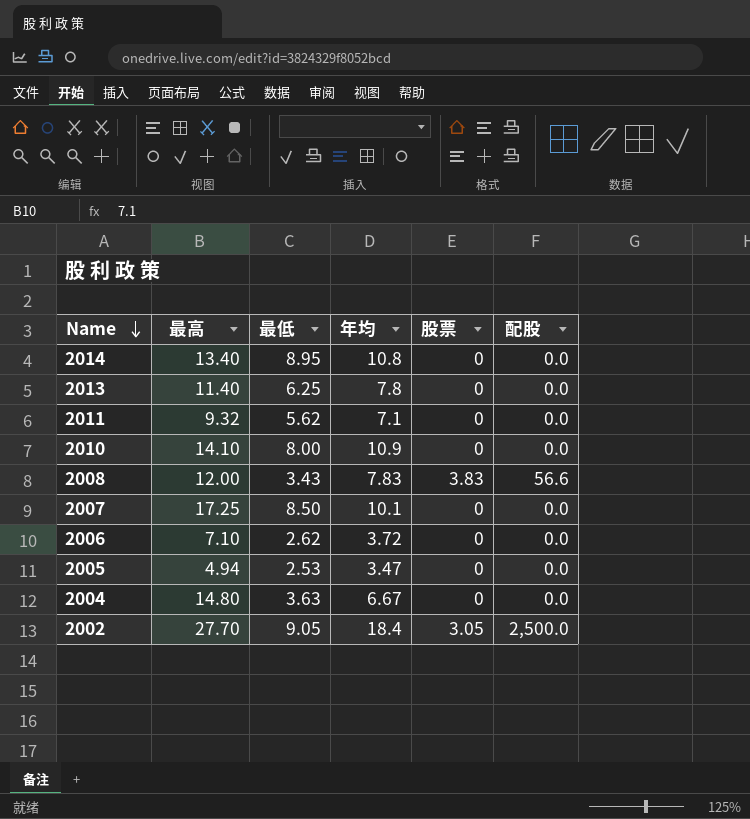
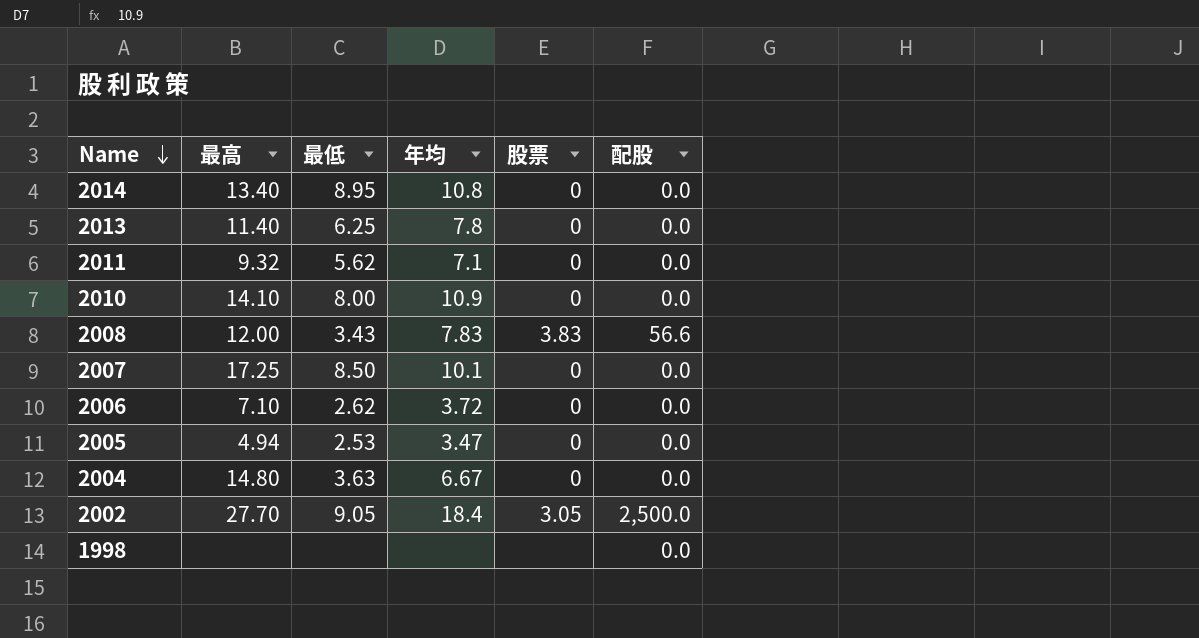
row 1998: none -> none | none | none | none | 0.0

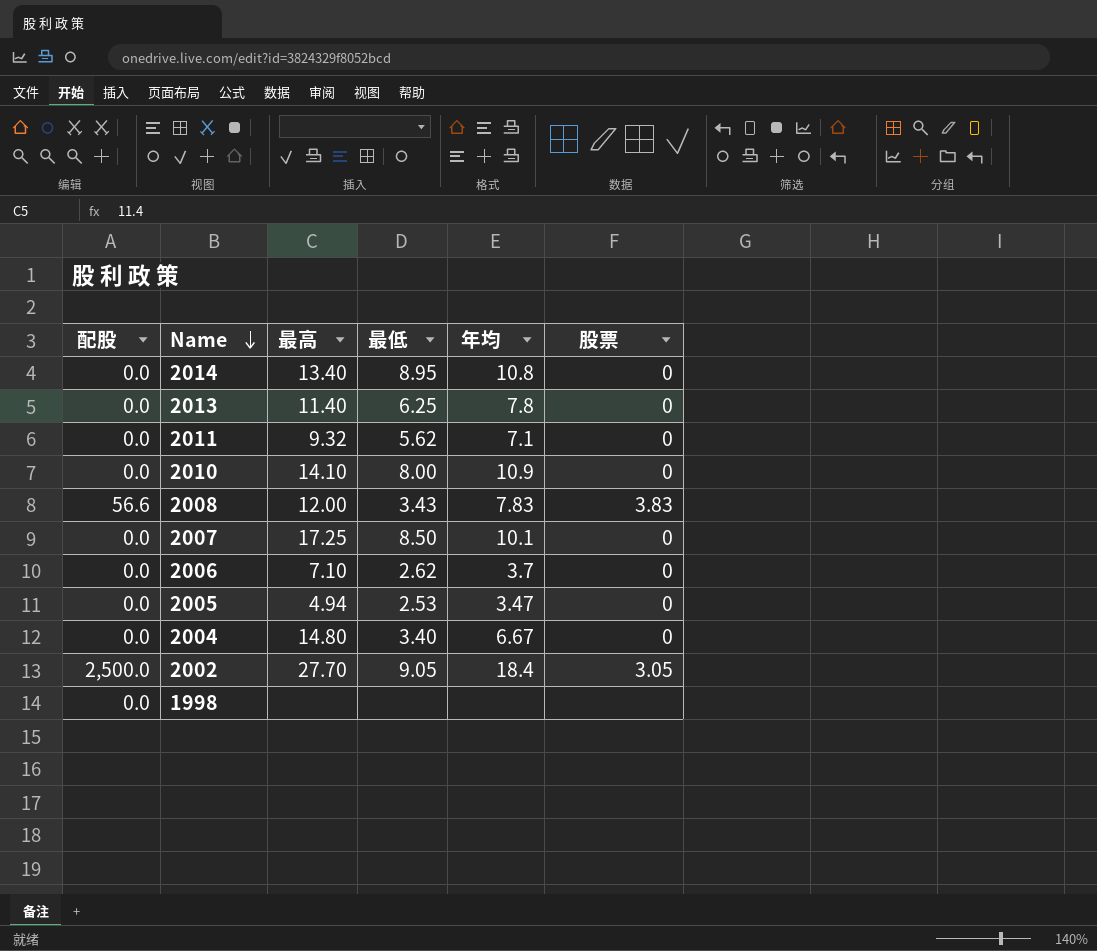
column 配股 | position: 6 -> 1
2006 | 年均: 3.72 -> 3.7
2004 | 最低: 3.63 -> 3.40

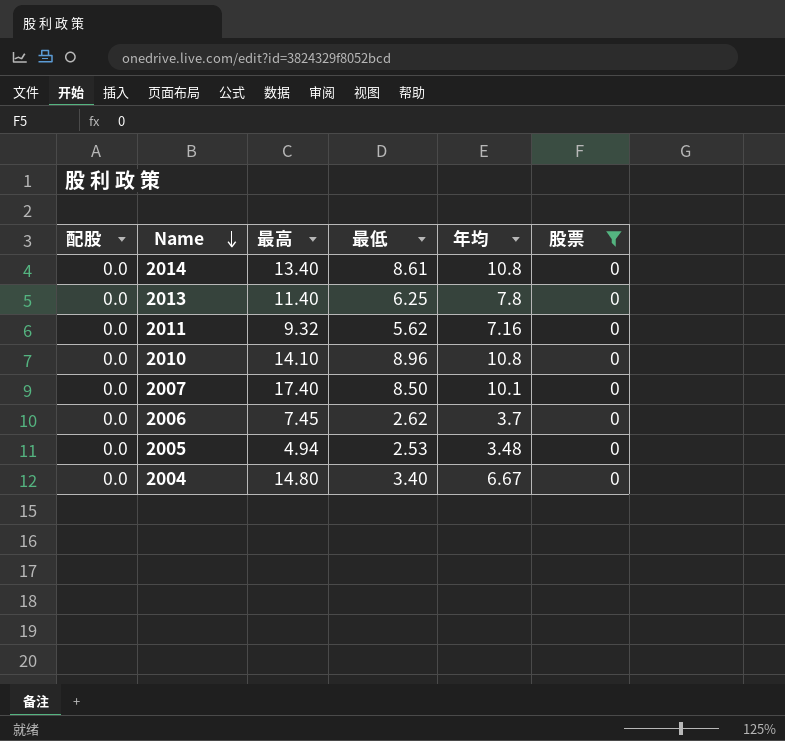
filter: none -> 股票 = 0
2014 | 最低: 8.95 -> 8.61
2011 | 年均: 7.1 -> 7.16
2010 | 最低: 8.00 -> 8.96
2010 | 年均: 10.9 -> 10.8
2007 | 最高: 17.25 -> 17.40
2006 | 最高: 7.10 -> 7.45
2005 | 年均: 3.47 -> 3.48

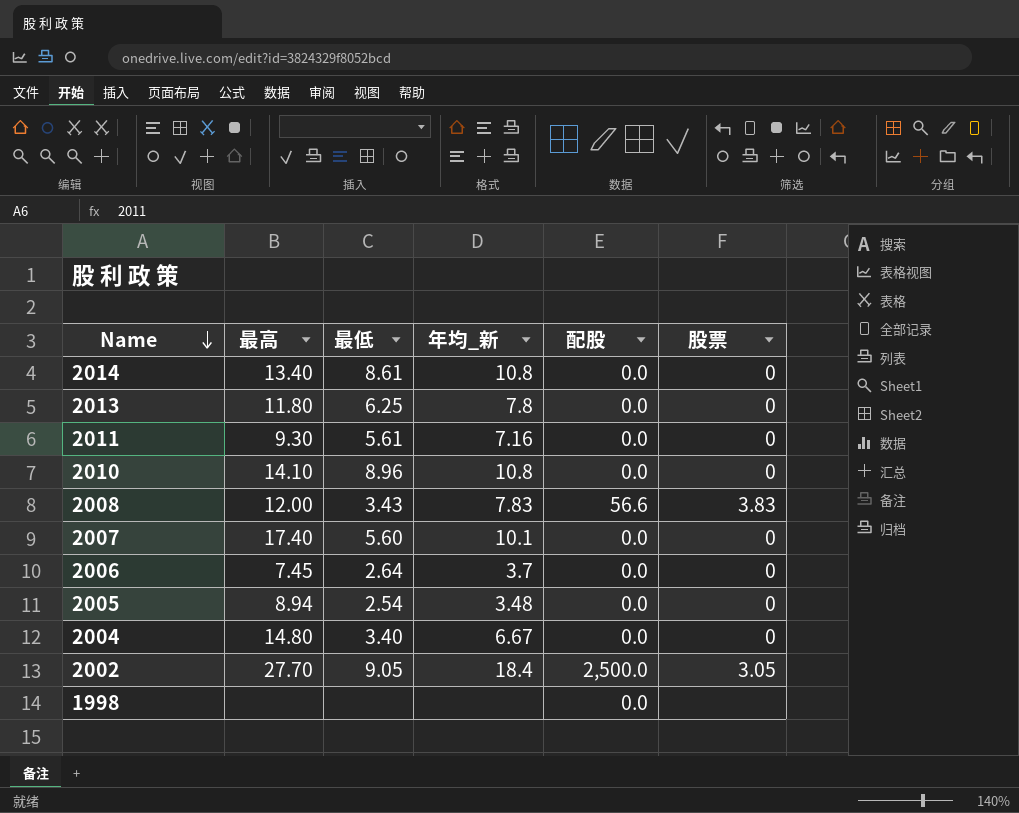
filter: 股票 = 0 -> none
column name: 年均 -> 年均_新
column 配股 | position: 1 -> 5
2013 | 最高: 11.40 -> 11.80
2011 | 最高: 9.32 -> 9.30
2011 | 最低: 5.62 -> 5.61
2007 | 最低: 8.50 -> 5.60
2006 | 最低: 2.62 -> 2.64
2005 | 最高: 4.94 -> 8.94
2005 | 最低: 2.53 -> 2.54

